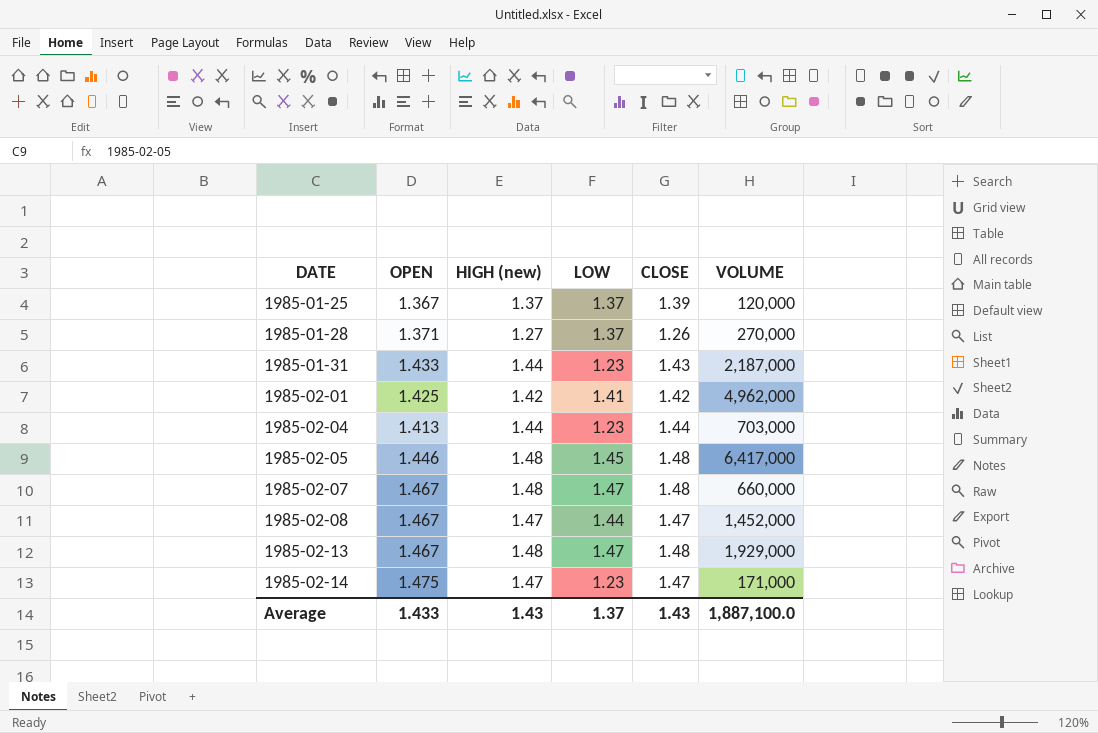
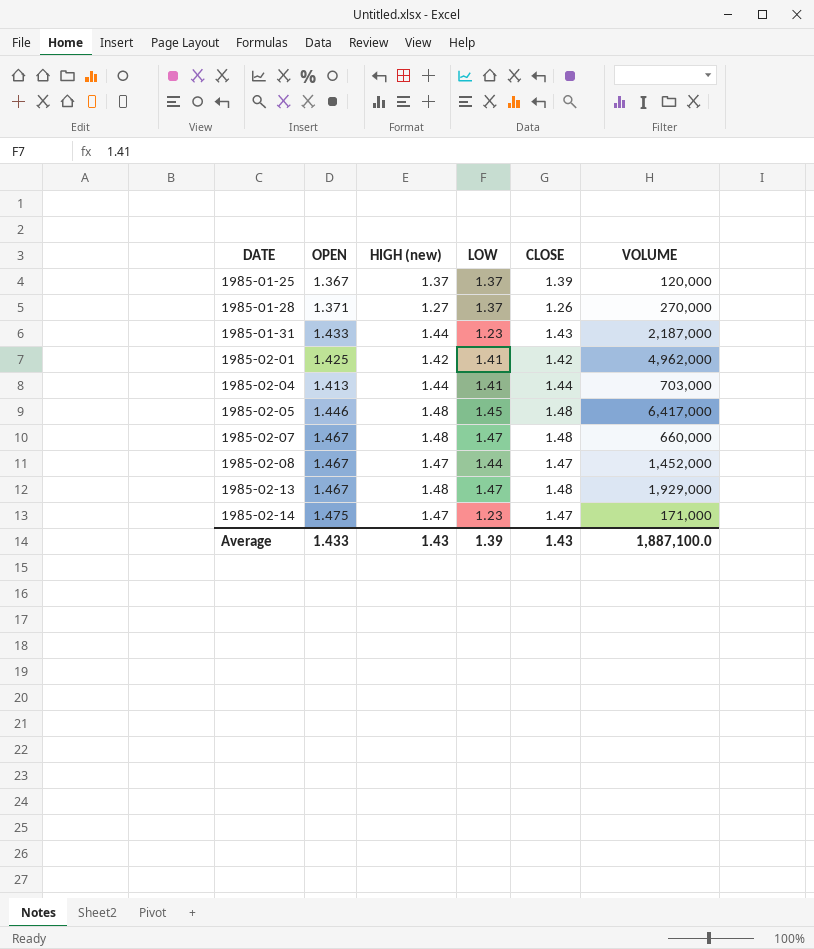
1985-02-04 | LOW: 1.23 -> 1.41
Average | LOW: 1.37 -> 1.39

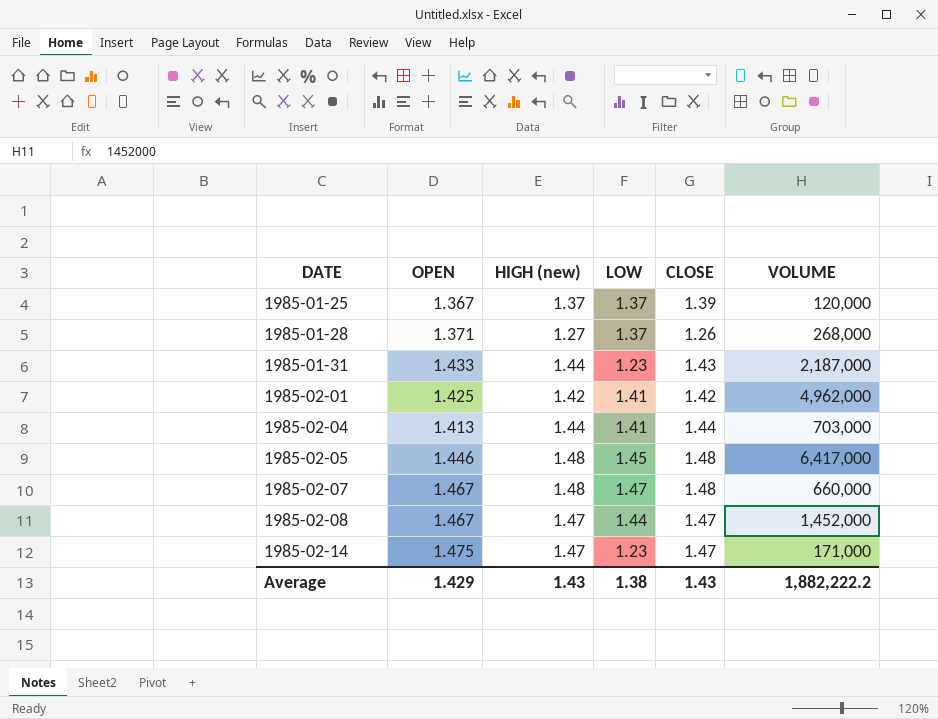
row 1985-02-13: 1.467 | 1.48 | 1.47 | 1.48 | 1,929,000 -> none
1985-01-28 | VOLUME: 270,000 -> 268,000
Average | OPEN: 1.433 -> 1.429
Average | LOW: 1.39 -> 1.38
Average | VOLUME: 1,887,100.0 -> 1,882,222.2

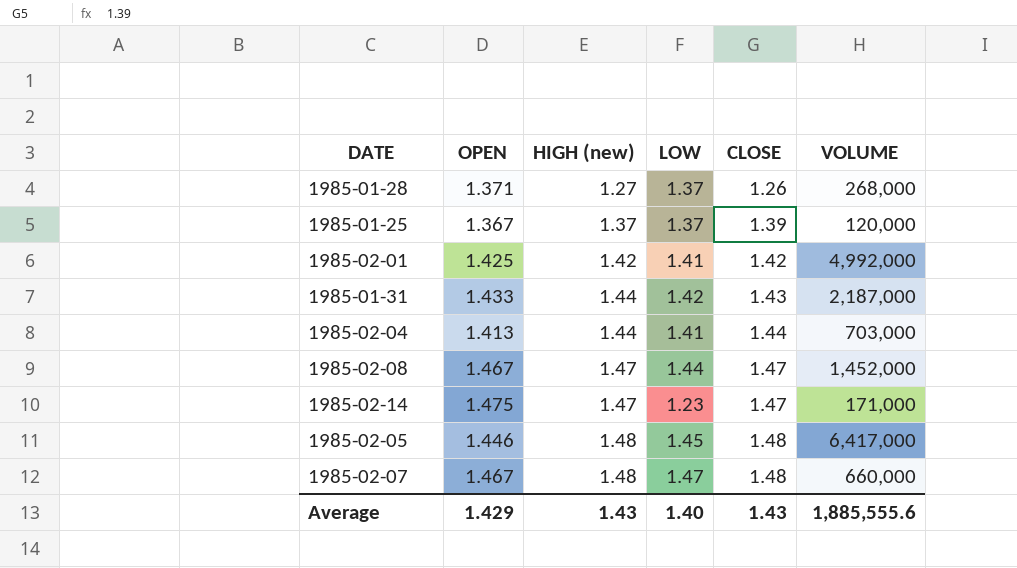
row order: DATE ascending -> HIGH (new) ascending
1985-02-01 | VOLUME: 4,962,000 -> 4,992,000
1985-01-31 | LOW: 1.23 -> 1.42
Average | LOW: 1.38 -> 1.40
Average | VOLUME: 1,882,222.2 -> 1,885,555.6

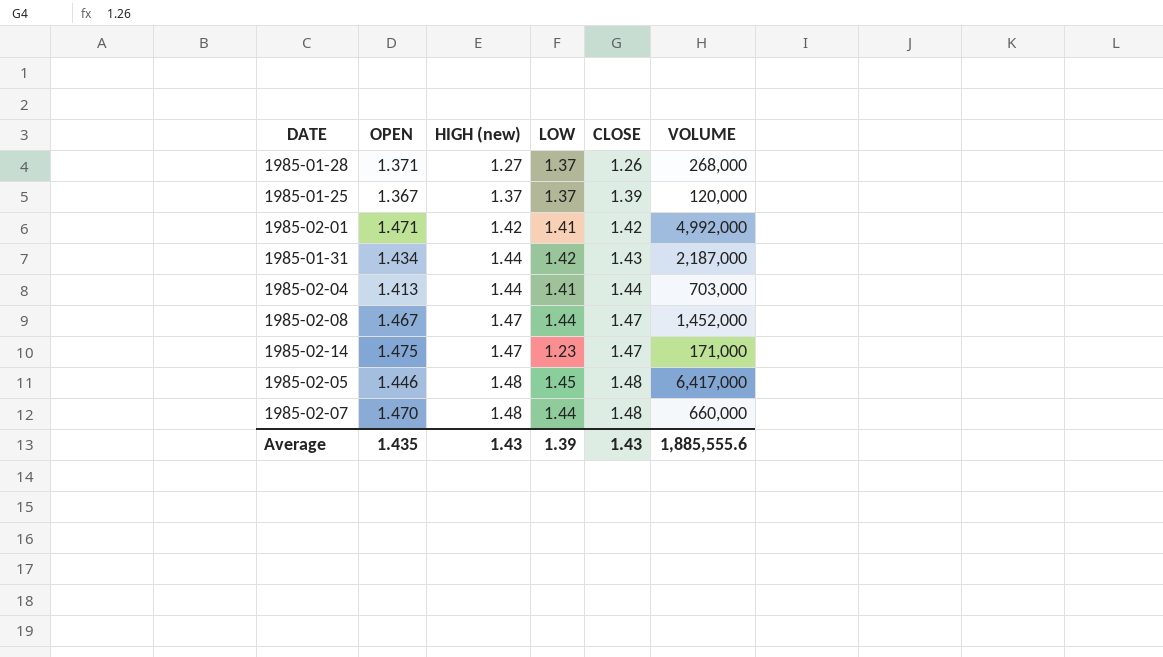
1985-02-01 | OPEN: 1.425 -> 1.471
1985-01-31 | OPEN: 1.433 -> 1.434
1985-02-07 | OPEN: 1.467 -> 1.470
1985-02-07 | LOW: 1.47 -> 1.44
Average | OPEN: 1.429 -> 1.435
Average | LOW: 1.40 -> 1.39

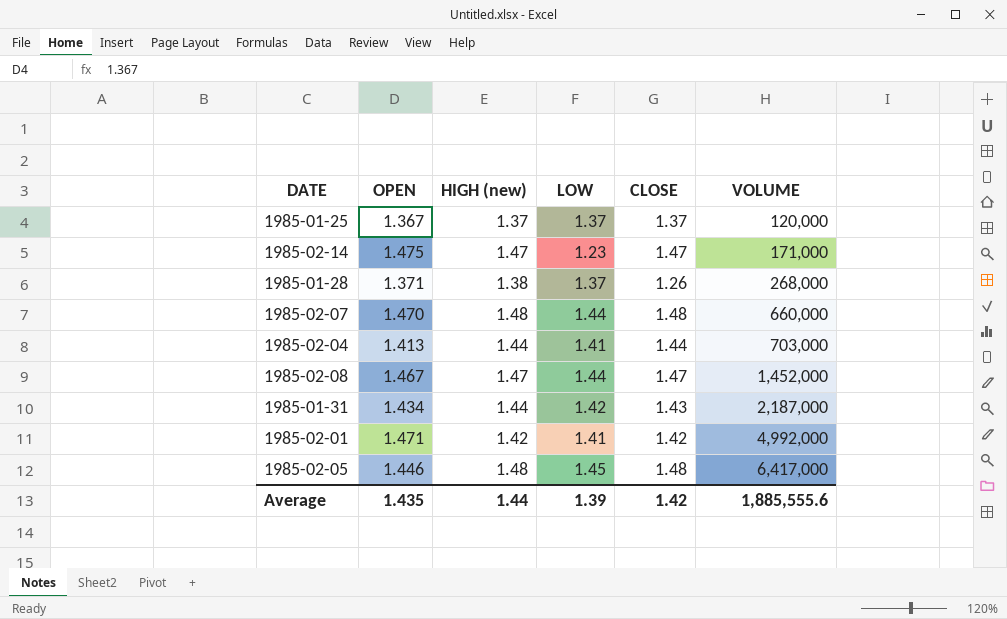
row order: HIGH (new) ascending -> VOLUME ascending
1985-01-25 | CLOSE: 1.39 -> 1.37
1985-01-28 | HIGH (new): 1.27 -> 1.38
Average | HIGH (new): 1.43 -> 1.44
Average | CLOSE: 1.43 -> 1.42

